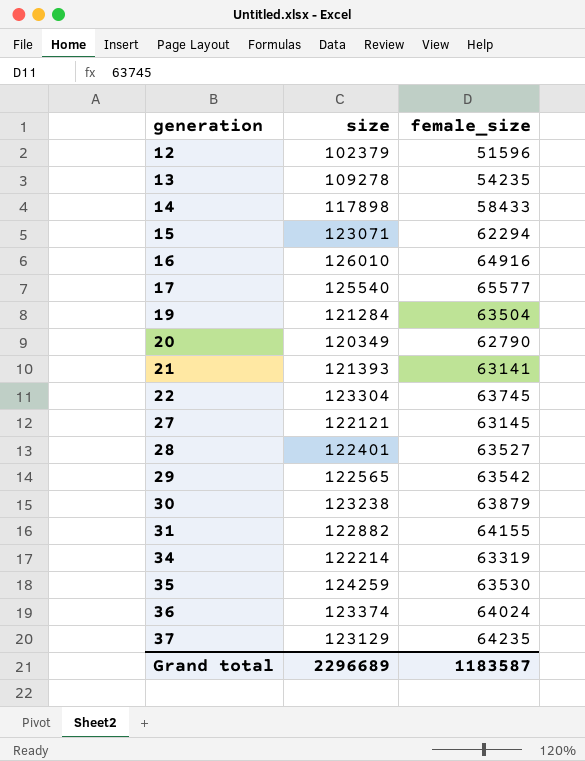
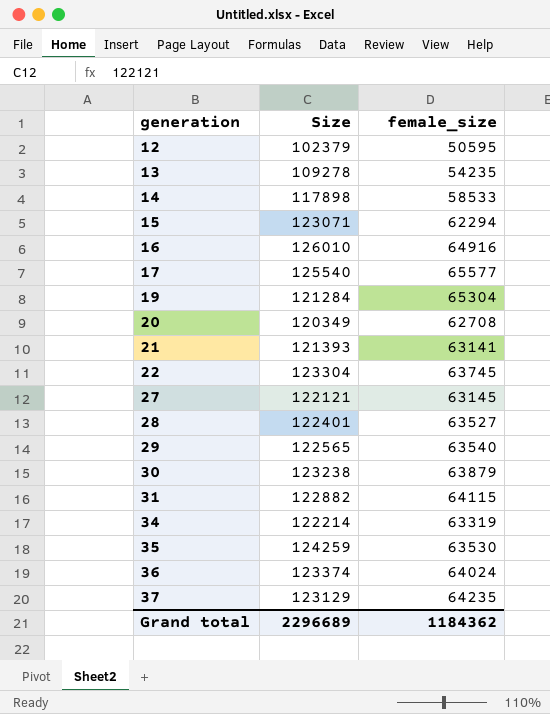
column name: size -> Size
12 | female_size: 51596 -> 50595
14 | female_size: 58433 -> 58533
19 | female_size: 63504 -> 65304
20 | female_size: 62790 -> 62708
29 | female_size: 63542 -> 63540
31 | female_size: 64155 -> 64115
Grand total | female_size: 1183587 -> 1184362

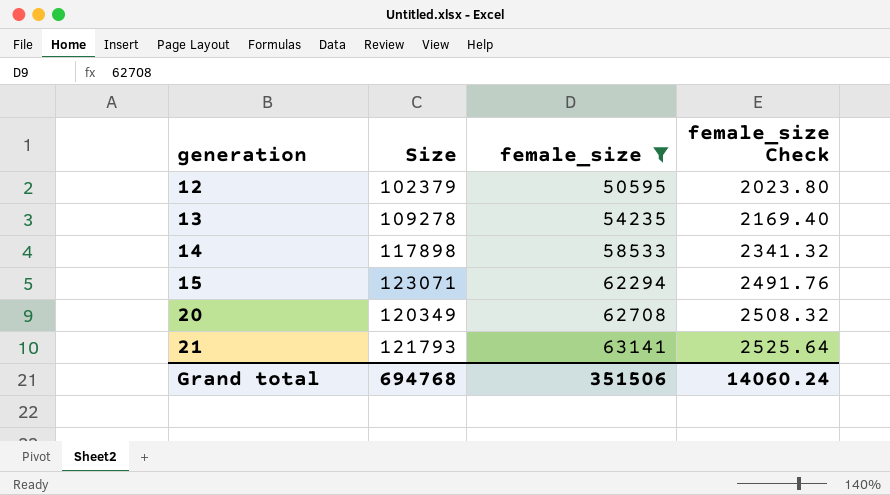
filter: none -> female_size <= 63141
column female_size Check | formula: none -> [female_size] * 0.04
21 | Size: 121393 -> 121793
Grand total | Size: 2296689 -> 694768
Grand total | female_size: 1184362 -> 351506

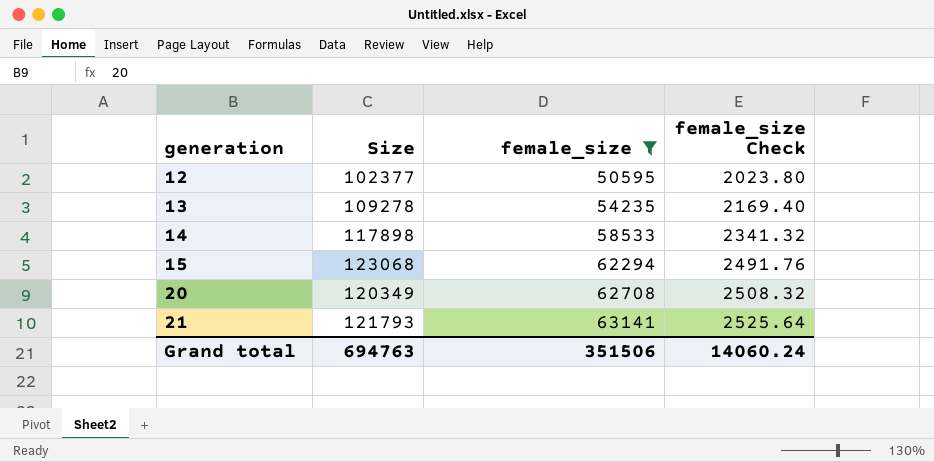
12 | Size: 102379 -> 102377
15 | Size: 123071 -> 123068
Grand total | Size: 694768 -> 694763

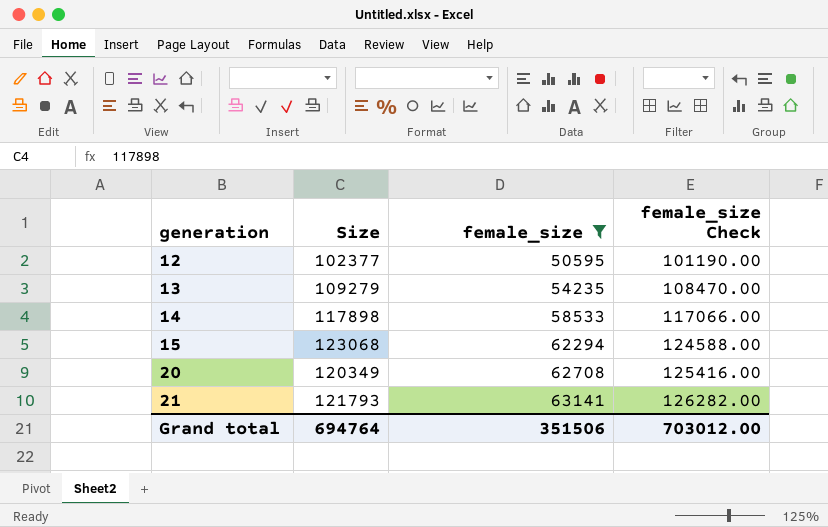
column female_size Check | formula: [female_size] * 0.04 -> [female_size] * 2
13 | Size: 109278 -> 109279
Grand total | Size: 694763 -> 694764
Grand total | female_size Check: 14060.24 -> 703012.00

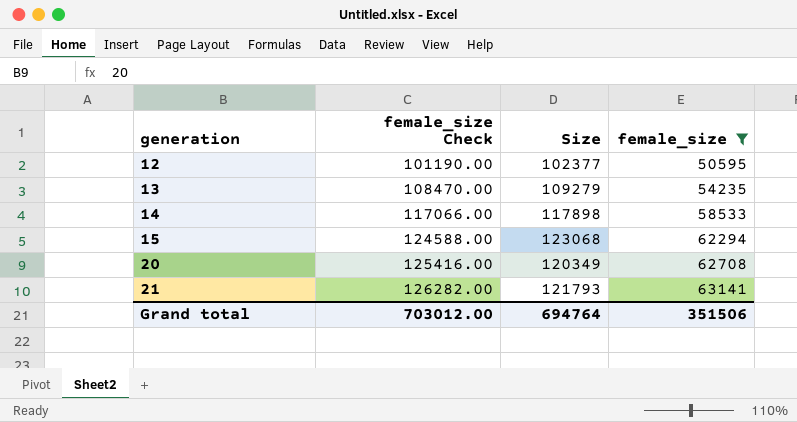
column female_size Check | position: 4 -> 2

